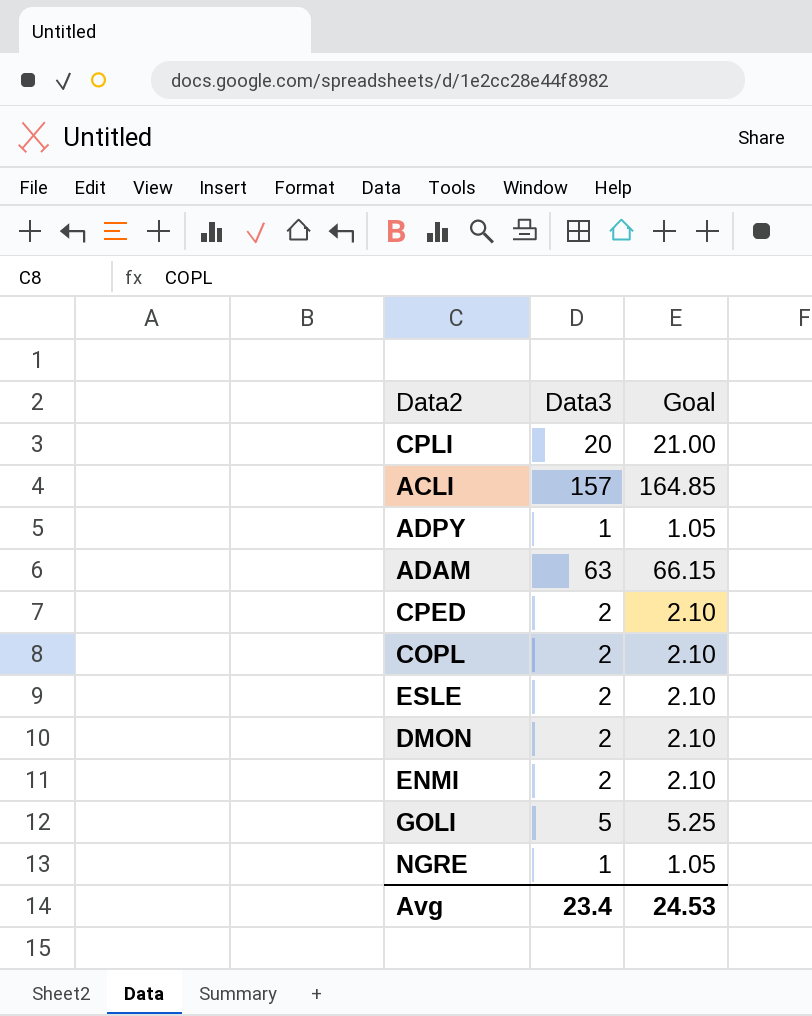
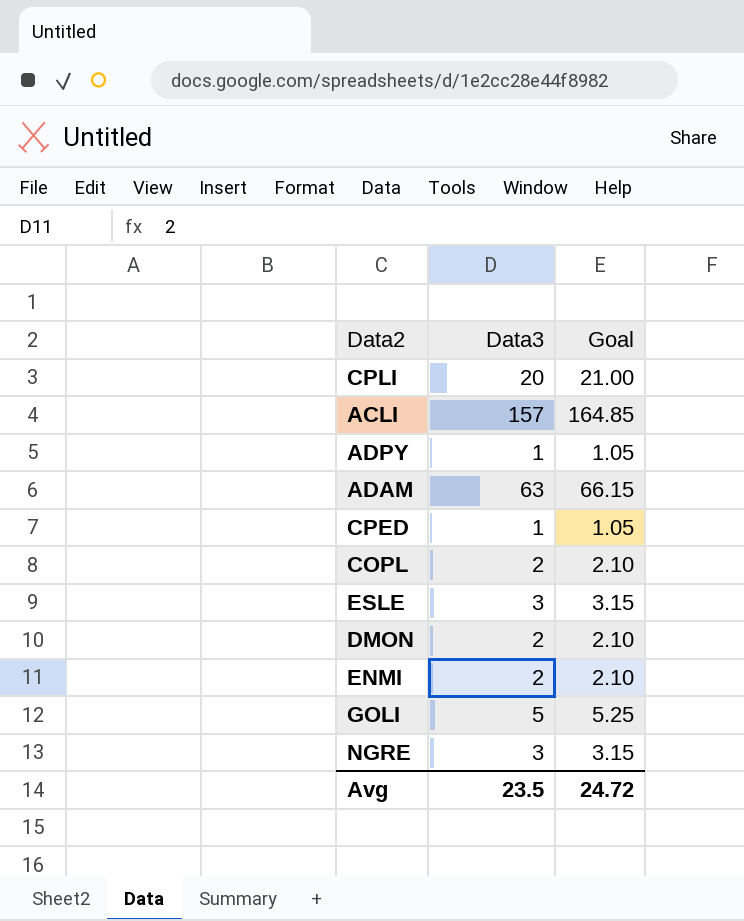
CPED | Data3: 2 -> 1
CPED | Goal: 2.10 -> 1.05
ESLE | Data3: 2 -> 3
ESLE | Goal: 2.10 -> 3.15
NGRE | Data3: 1 -> 3
NGRE | Goal: 1.05 -> 3.15
Avg | Data3: 23.4 -> 23.5
Avg | Goal: 24.53 -> 24.72

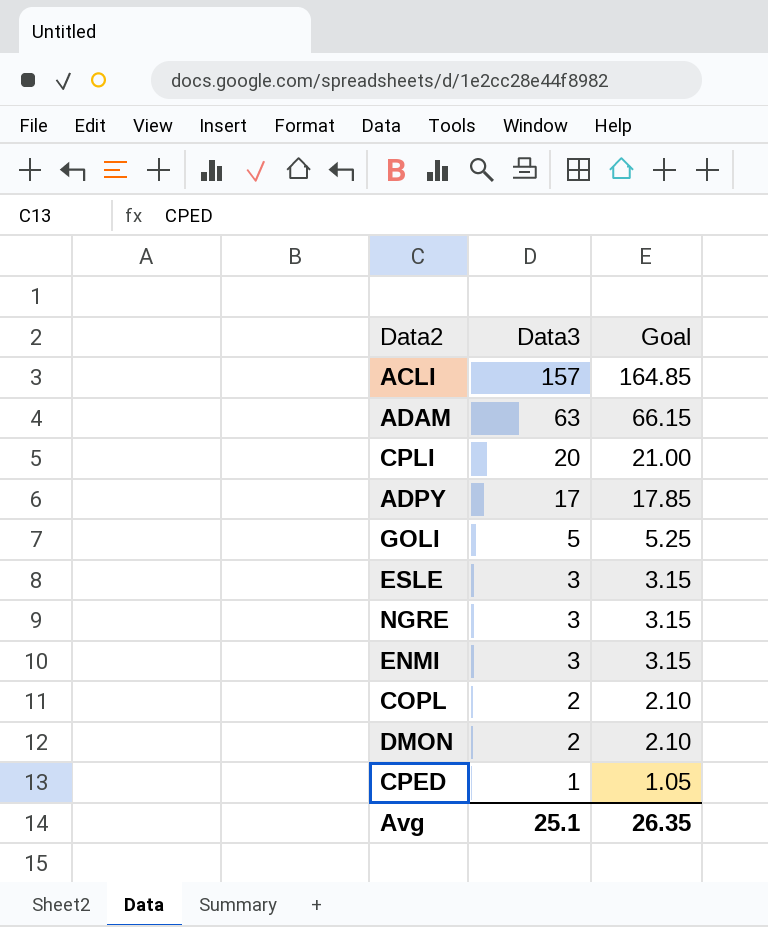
row order: none -> Data3 descending
ADPY | Data3: 1 -> 17
ADPY | Goal: 1.05 -> 17.85
ENMI | Data3: 2 -> 3
ENMI | Goal: 2.10 -> 3.15
Avg | Data3: 23.5 -> 25.1
Avg | Goal: 24.72 -> 26.35

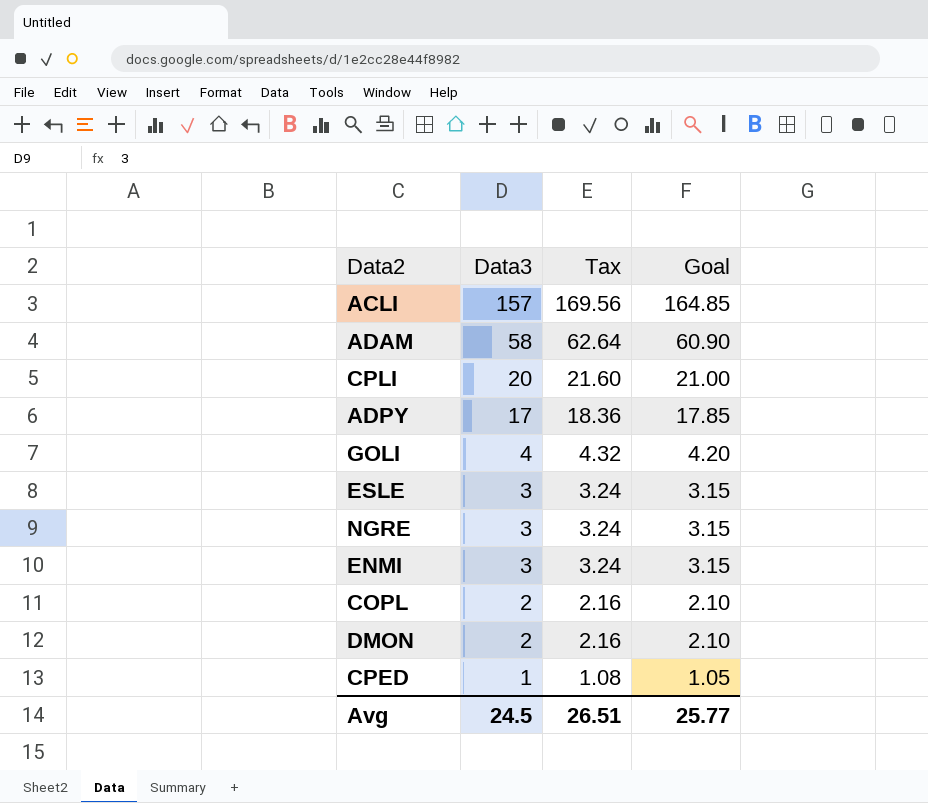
column Tax | formula: none -> [Data3] * 1.08
ADAM | Data3: 63 -> 58
ADAM | Goal: 66.15 -> 60.90
GOLI | Data3: 5 -> 4
GOLI | Goal: 5.25 -> 4.20
Avg | Data3: 25.1 -> 24.5
Avg | Goal: 26.35 -> 25.77

